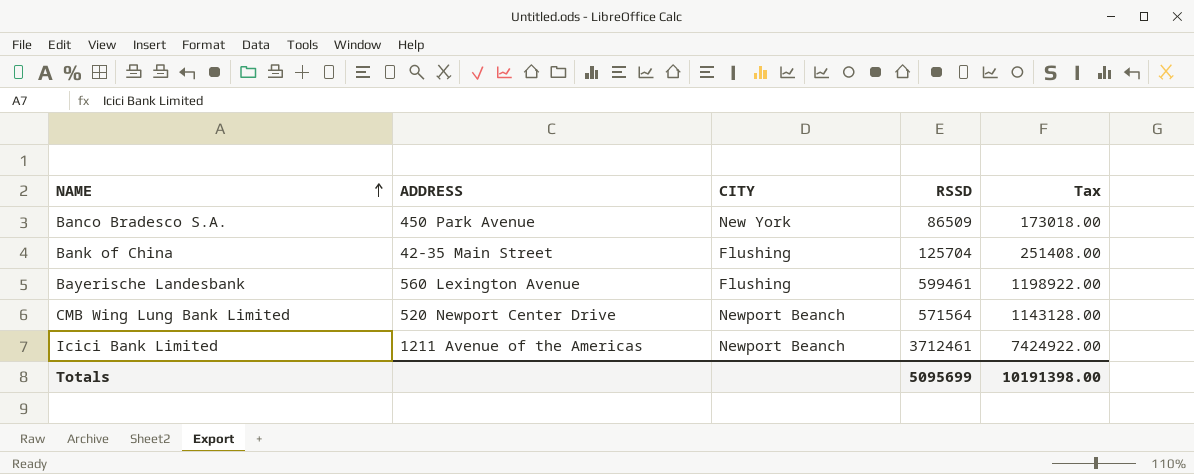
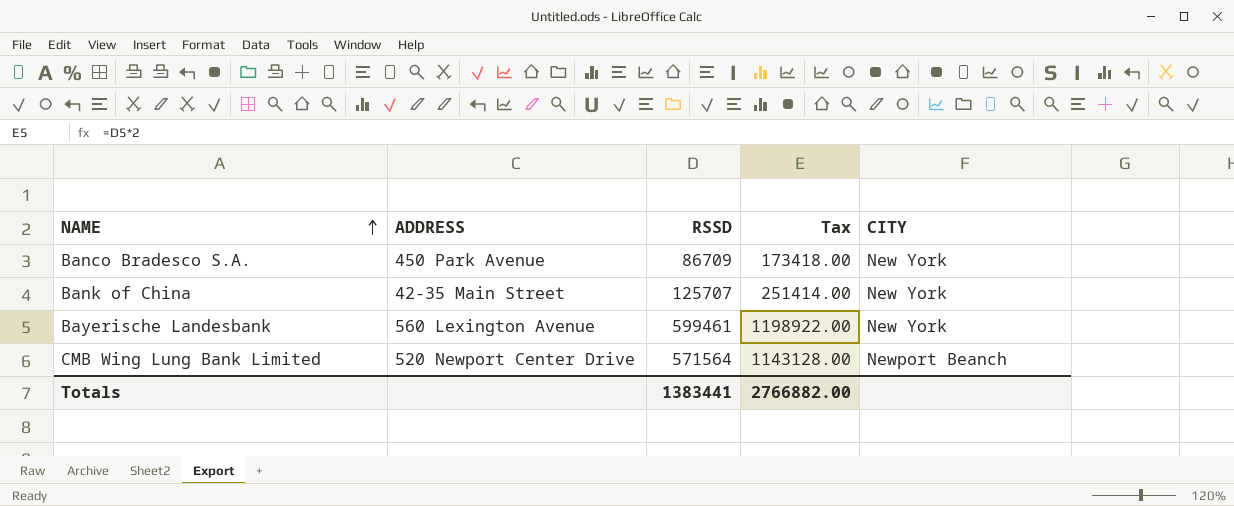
column CITY | position: 3 -> 5
row Icici Bank Limited: 1211 Avenue of the Americas | Newport Beanch | 3712461 | 7424922.00 -> none
Banco Bradesco S.A. | RSSD: 86509 -> 86709
Banco Bradesco S.A. | Tax: 173018.00 -> 173418.00
Bank of China | RSSD: 125704 -> 125707
Bank of China | Tax: 251408.00 -> 251414.00
Bank of China | CITY: Flushing -> New York
Bayerische Landesbank | CITY: Flushing -> New York
Totals | RSSD: 5095699 -> 1383441
Totals | Tax: 10191398.00 -> 2766882.00

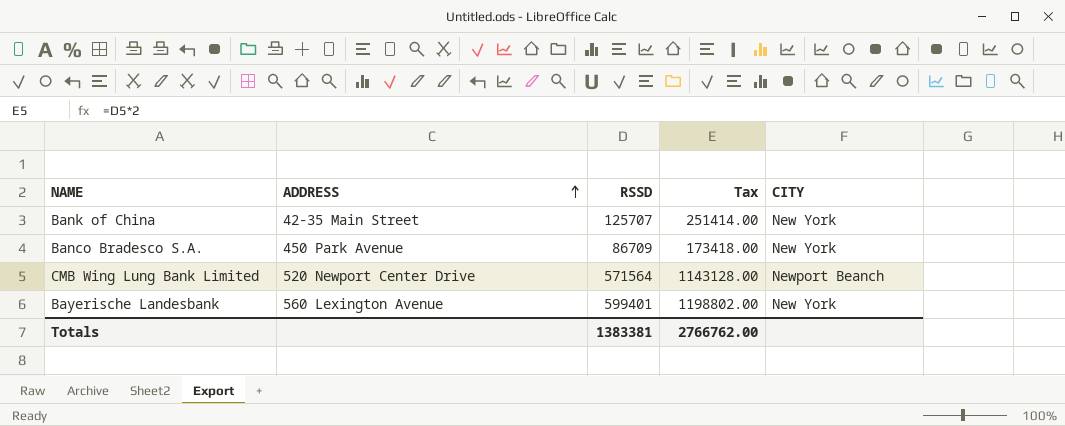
row order: NAME ascending -> ADDRESS ascending
Bayerische Landesbank | RSSD: 599461 -> 599401
Bayerische Landesbank | Tax: 1198922.00 -> 1198802.00
Totals | RSSD: 1383441 -> 1383381
Totals | Tax: 2766882.00 -> 2766762.00

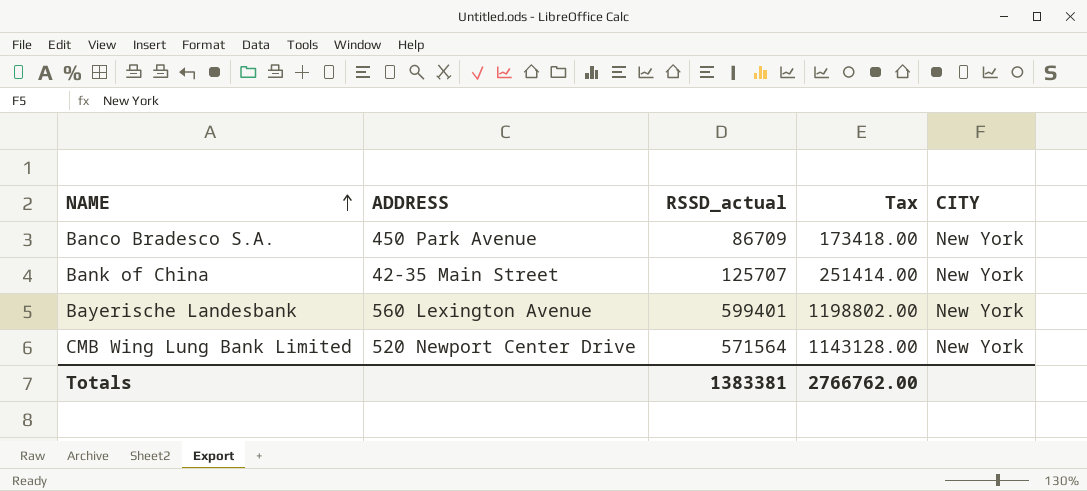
row order: ADDRESS ascending -> NAME ascending
column name: RSSD -> RSSD_actual
CMB Wing Lung Bank Limited | CITY: Newport Beanch -> New York

